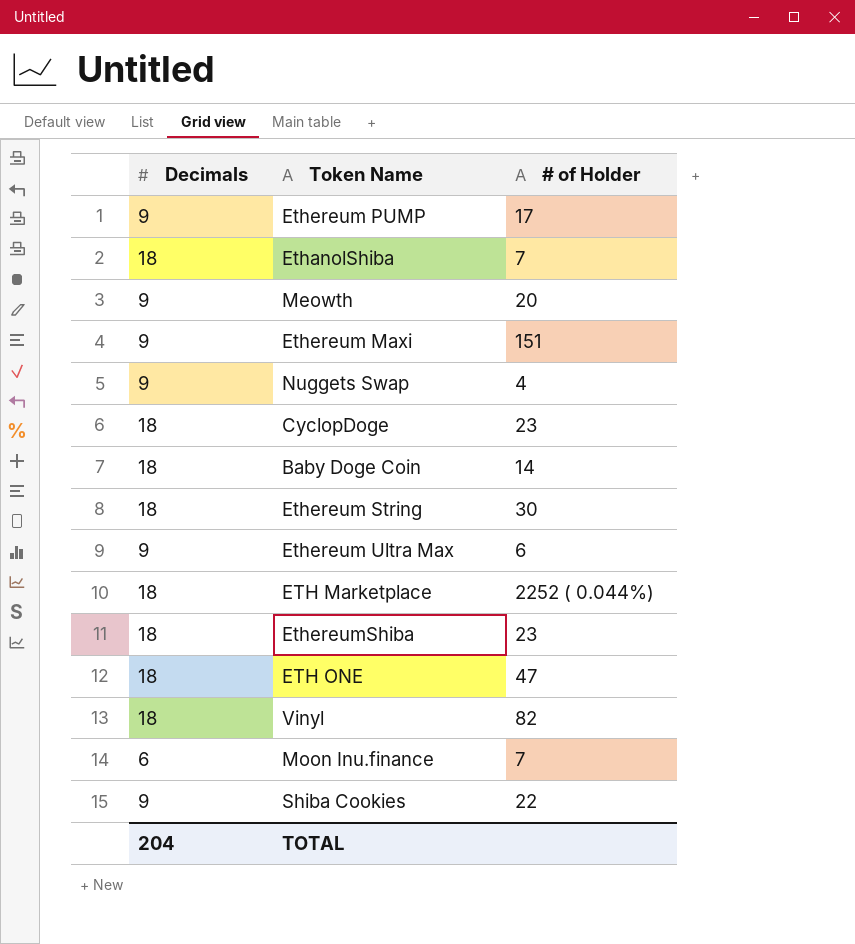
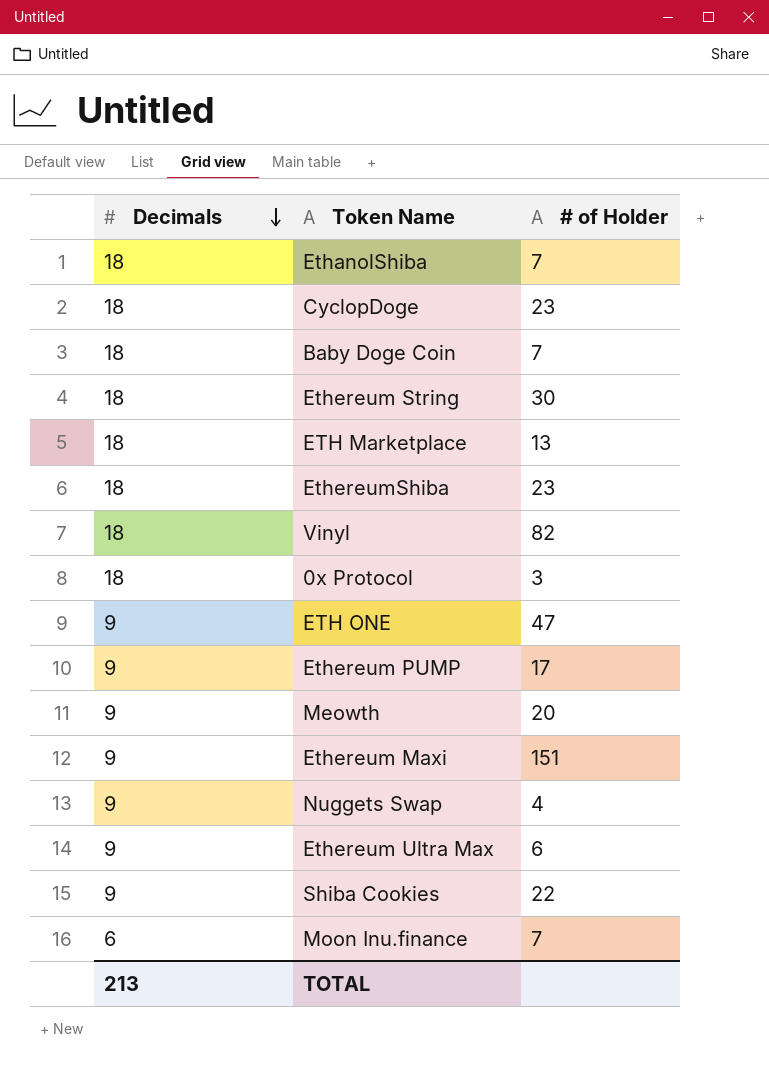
row order: none -> Decimals descending
Baby Doge Coin | # of Holder: 14 -> 7
ETH Marketplace | # of Holder: 2252 ( 0.044%) -> 13
row 0x Protocol: none -> 18 | 3
ETH ONE | Decimals: 18 -> 9
TOTAL | Decimals: 204 -> 213

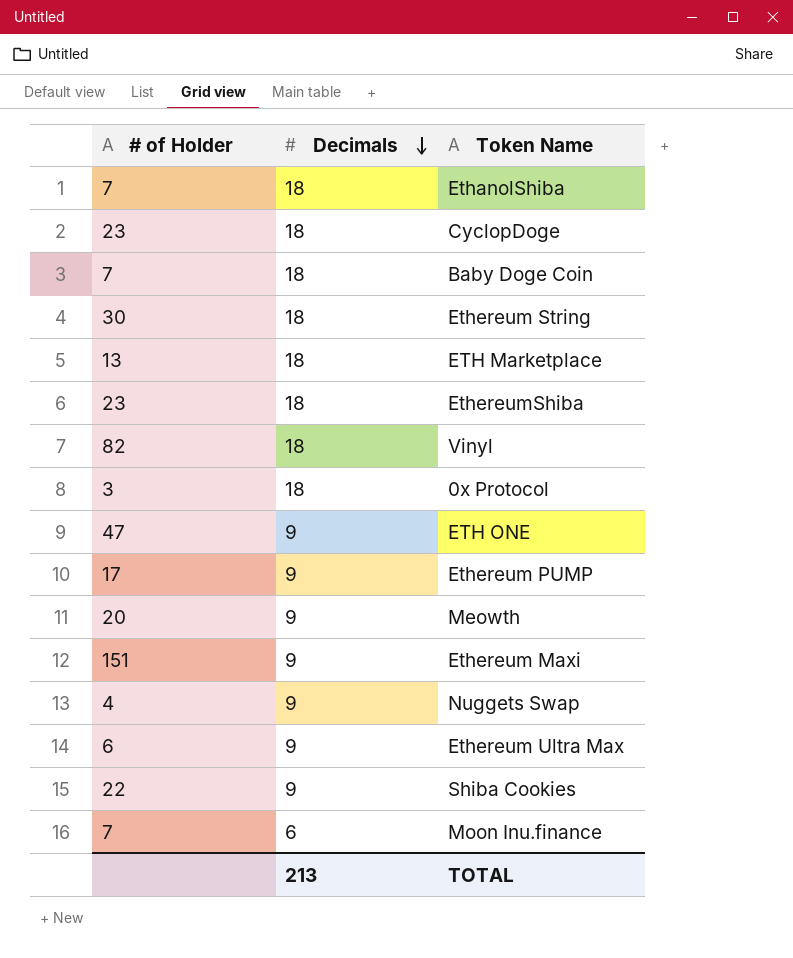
column # of Holder | position: 3 -> 1

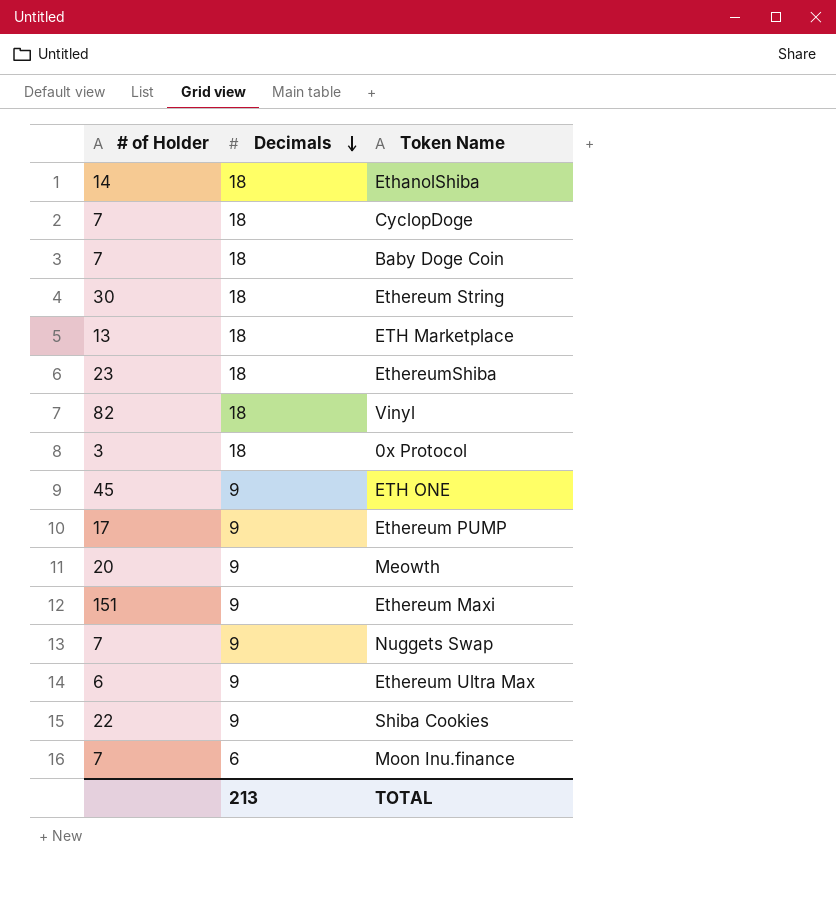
EthanolShiba | # of Holder: 7 -> 14
CyclopDoge | # of Holder: 23 -> 7
ETH ONE | # of Holder: 47 -> 45
Nuggets Swap | # of Holder: 4 -> 7

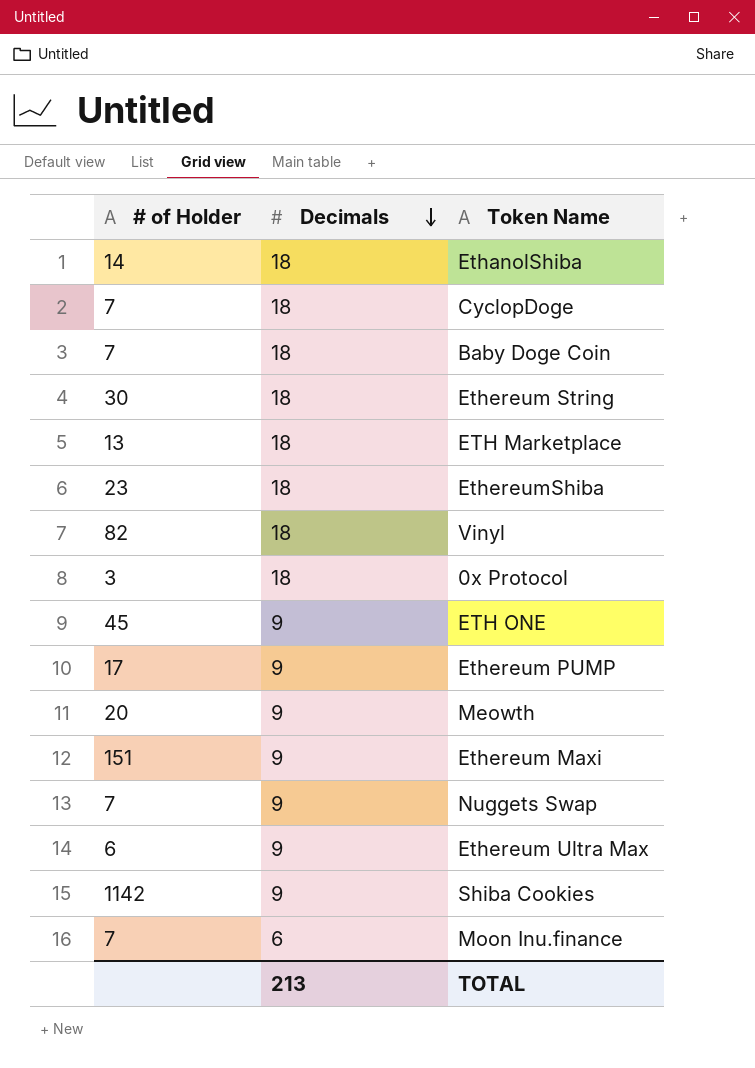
Shiba Cookies | # of Holder: 22 -> 1142

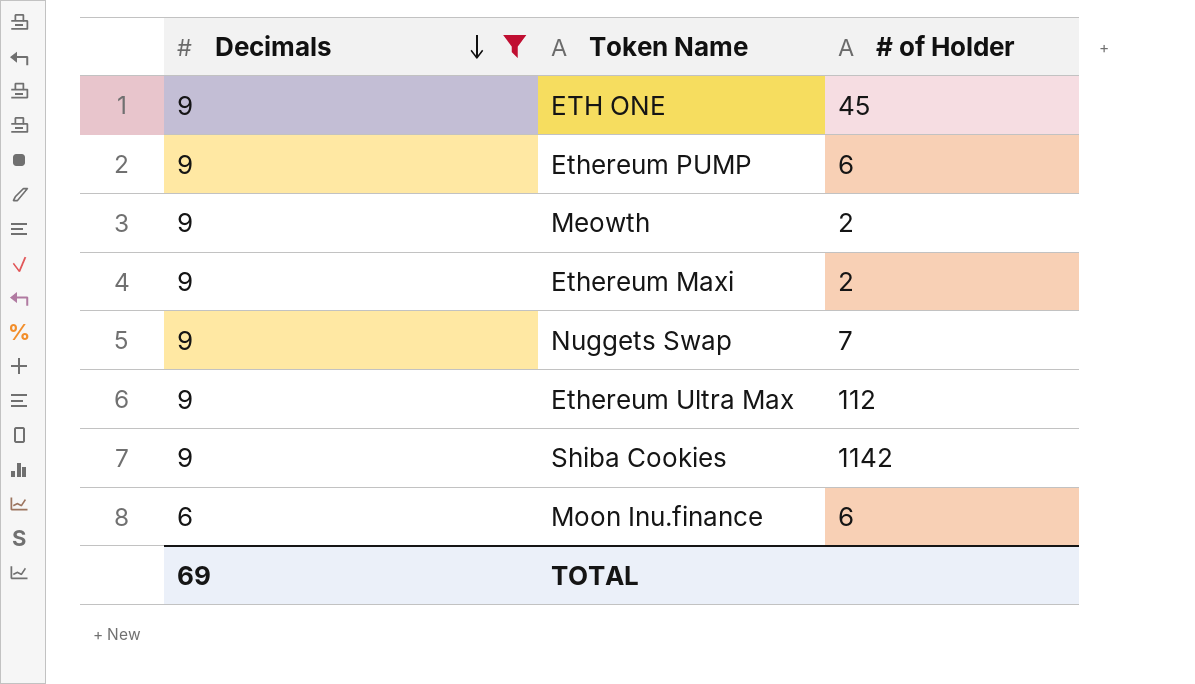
filter: none -> Decimals != 18
column # of Holder | position: 1 -> 3
Ethereum PUMP | # of Holder: 17 -> 6
Meowth | # of Holder: 20 -> 2
Ethereum Maxi | # of Holder: 151 -> 2
Ethereum Ultra Max | # of Holder: 6 -> 112
Moon Inu.finance | # of Holder: 7 -> 6
TOTAL | Decimals: 213 -> 69

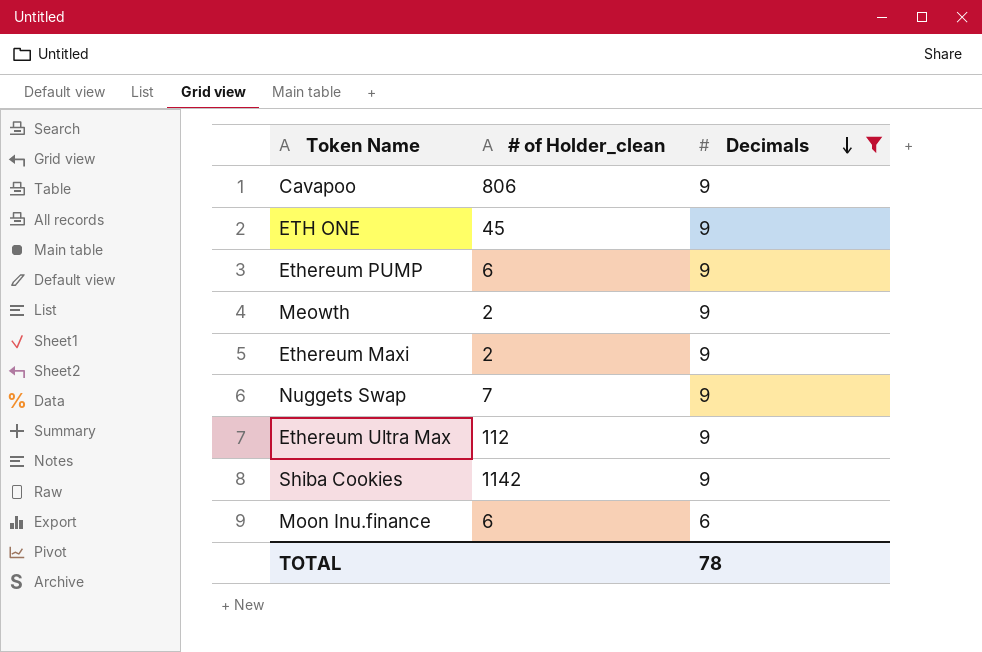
column name: # of Holder -> # of Holder_clean
column Decimals | position: 1 -> 3
row Cavapoo: none -> 806 | 9
TOTAL | Decimals: 69 -> 78

